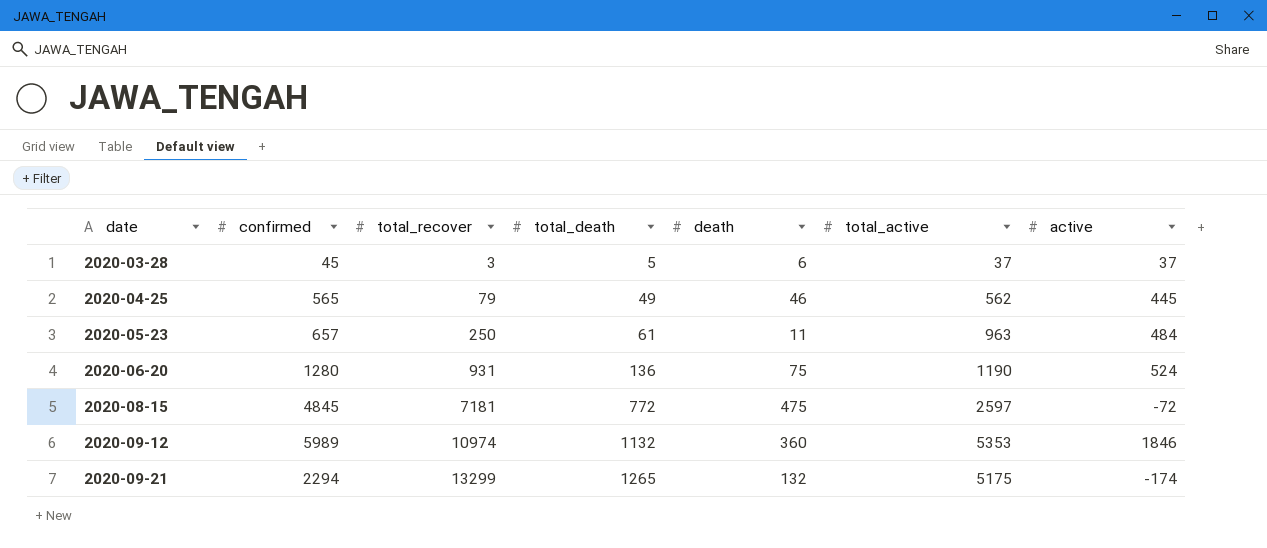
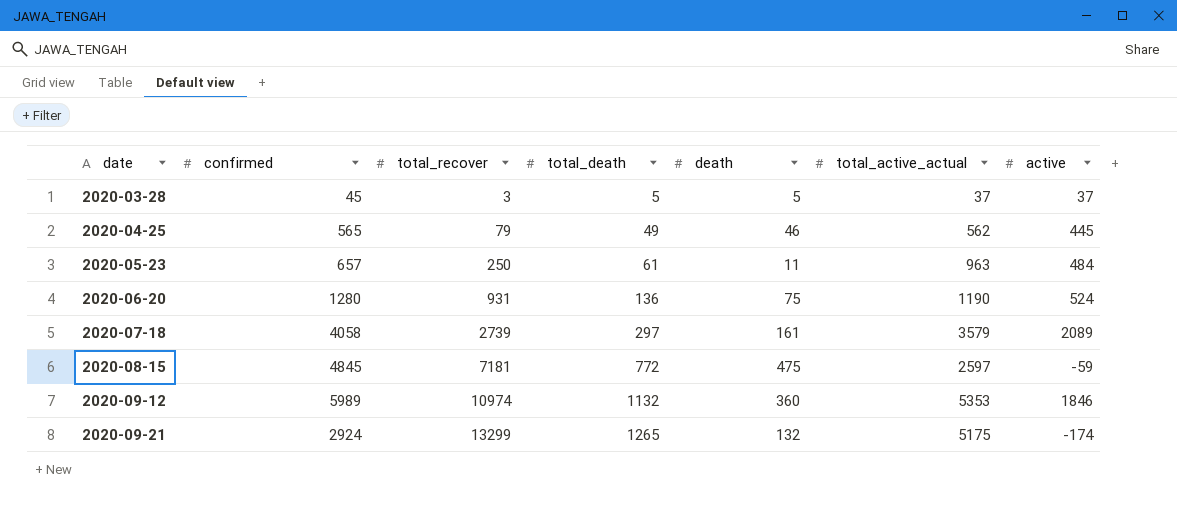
column name: total_active -> total_active_actual
2020-03-28 | death: 6 -> 5
row 2020-07-18: none -> 4058 | 2739 | 297 | 161 | 3579 | 2089
2020-08-15 | active: -72 -> -59
2020-09-21 | confirmed: 2294 -> 2924

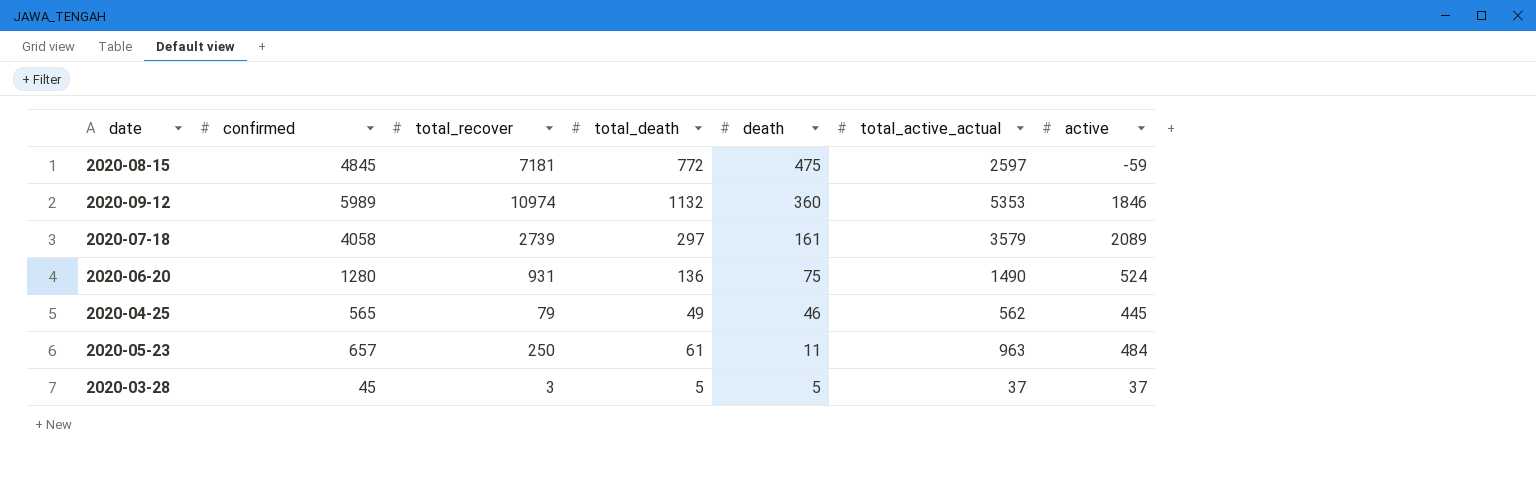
row order: date ascending -> death descending
row 2020-09-21: 2924 | 13299 | 1265 | 132 | 5175 | -174 -> none
2020-06-20 | total_active_actual: 1190 -> 1490

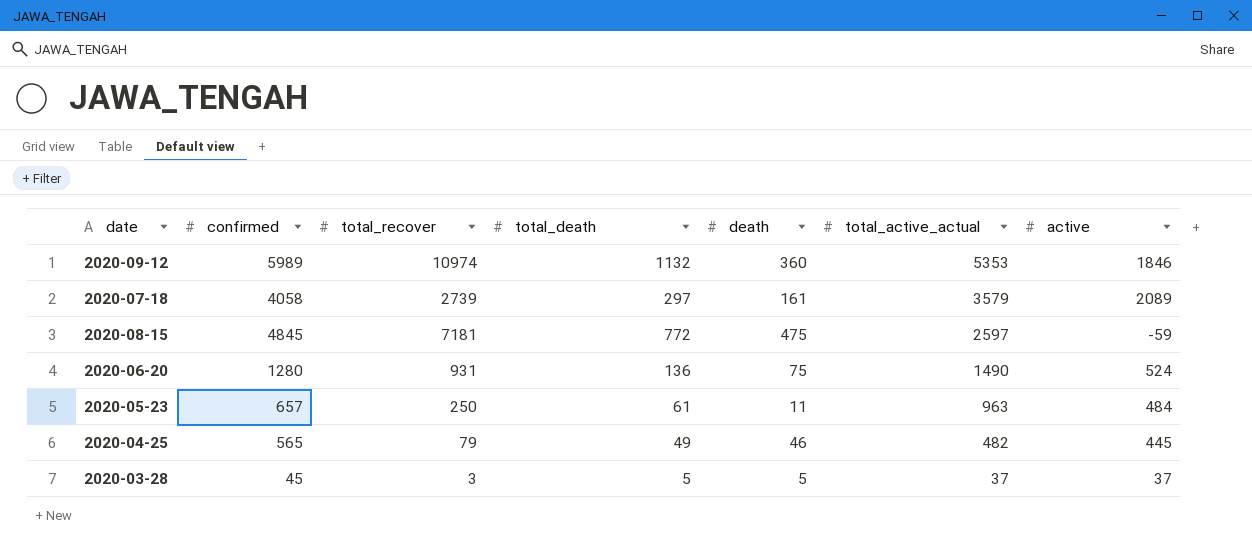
row order: death descending -> total_active_actual descending
2020-04-25 | total_active_actual: 562 -> 482

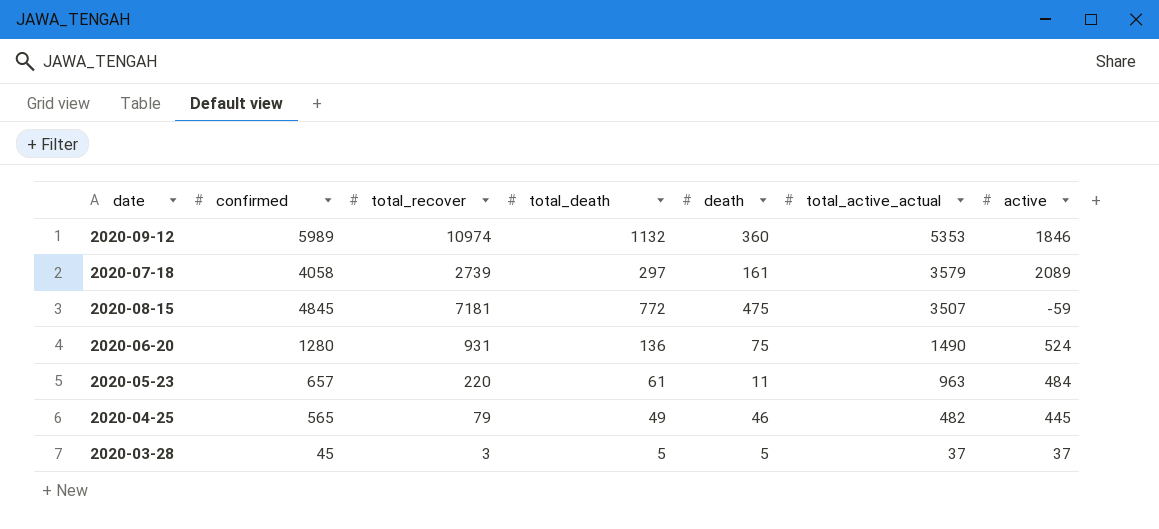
2020-08-15 | total_active_actual: 2597 -> 3507
2020-05-23 | total_recover: 250 -> 220

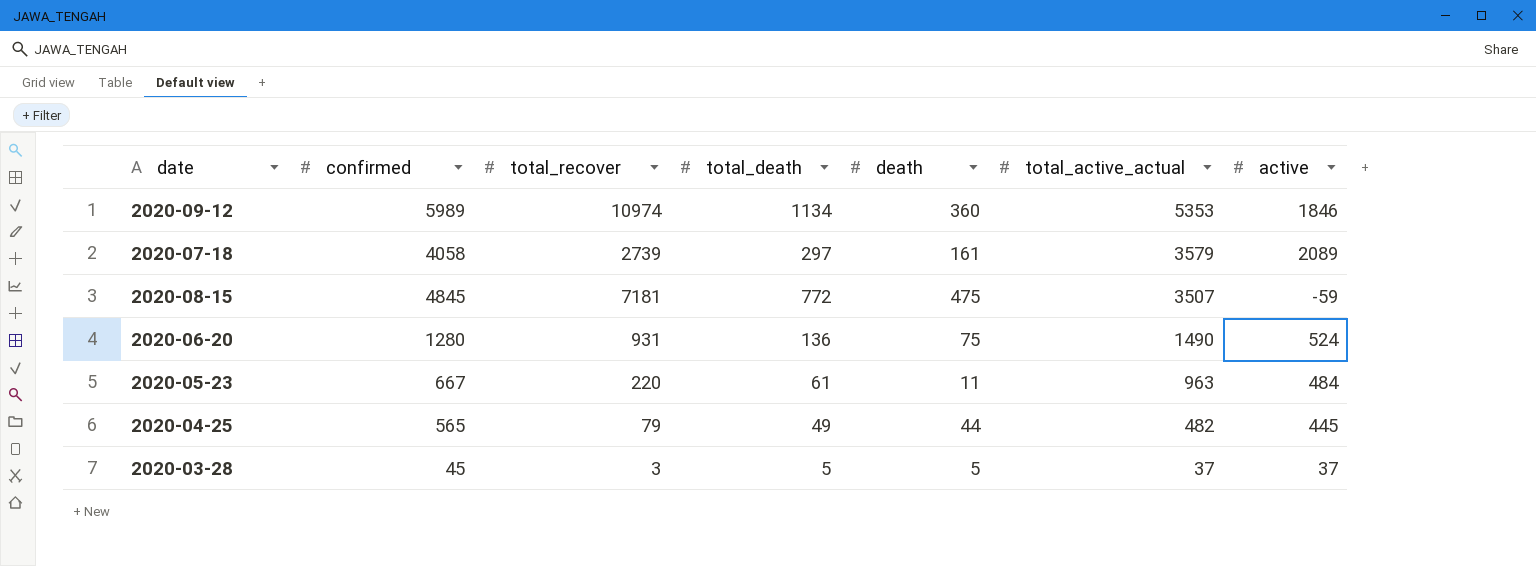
2020-09-12 | total_death: 1132 -> 1134
2020-05-23 | confirmed: 657 -> 667
2020-04-25 | death: 46 -> 44

